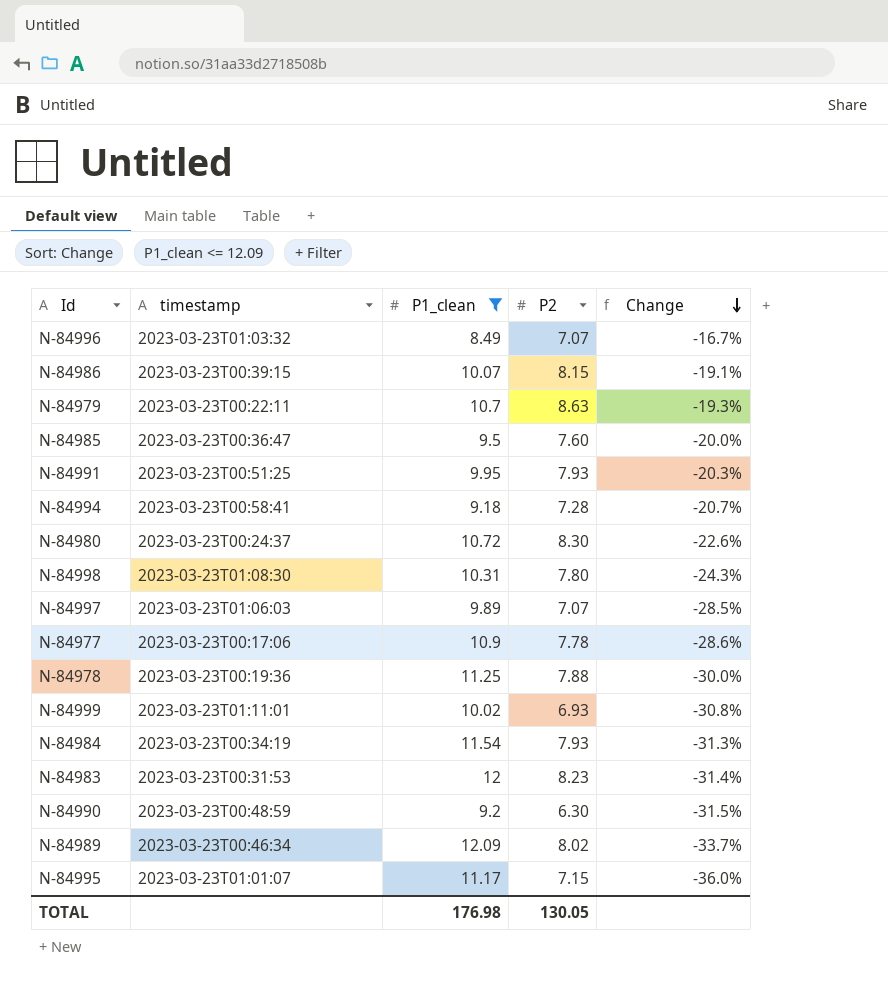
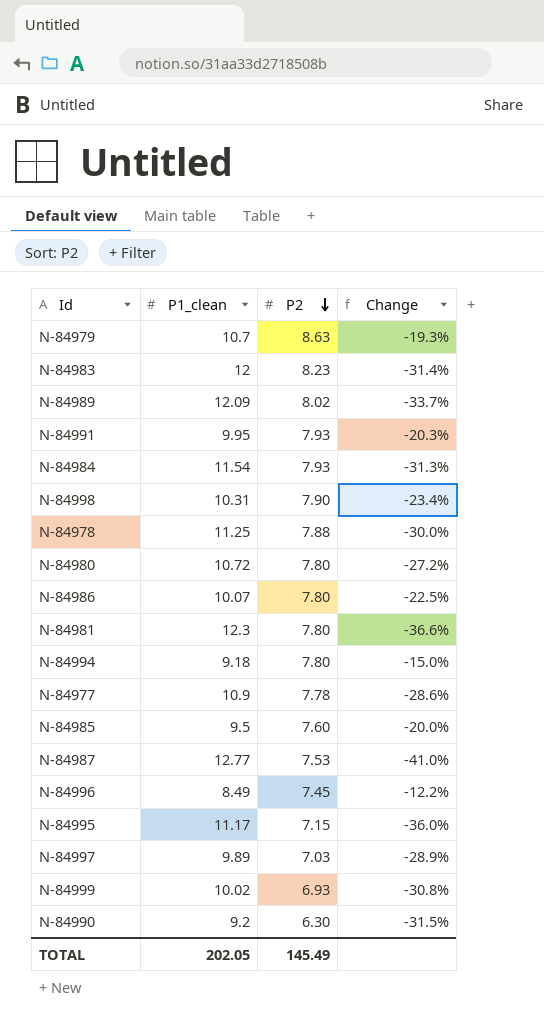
filter: P1_clean <= 12.09 -> none
row order: Change descending -> P2 descending
column timestamp | position: 2 -> none
N-84998 | P2: 7.80 -> 7.90
N-84998 | Change: -24.3% -> -23.4%
N-84980 | P2: 8.30 -> 7.80
N-84980 | Change: -22.6% -> -27.2%
N-84986 | P2: 8.15 -> 7.80
N-84986 | Change: -19.1% -> -22.5%
N-84994 | P2: 7.28 -> 7.80
N-84994 | Change: -20.7% -> -15.0%
N-84996 | P2: 7.07 -> 7.45
N-84996 | Change: -16.7% -> -12.2%
N-84997 | P2: 7.07 -> 7.03
N-84997 | Change: -28.5% -> -28.9%
TOTAL | P1_clean: 176.98 -> 202.05
TOTAL | P2: 130.05 -> 145.49

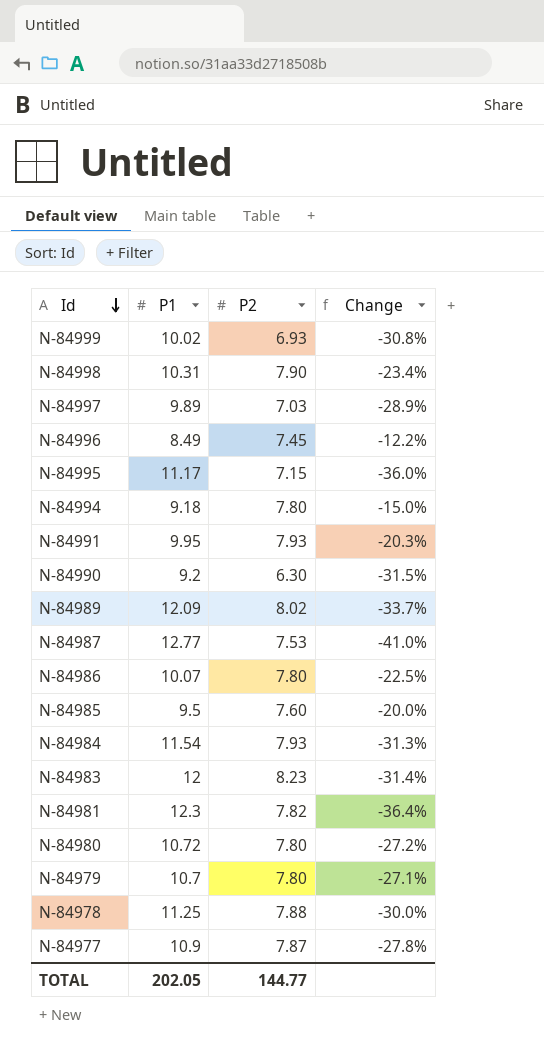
row order: P2 descending -> Id descending
column name: P1_clean -> P1
N-84981 | P2: 7.80 -> 7.82
N-84981 | Change: -36.6% -> -36.4%
N-84979 | P2: 8.63 -> 7.80
N-84979 | Change: -19.3% -> -27.1%
N-84977 | P2: 7.78 -> 7.87
N-84977 | Change: -28.6% -> -27.8%
TOTAL | P2: 145.49 -> 144.77

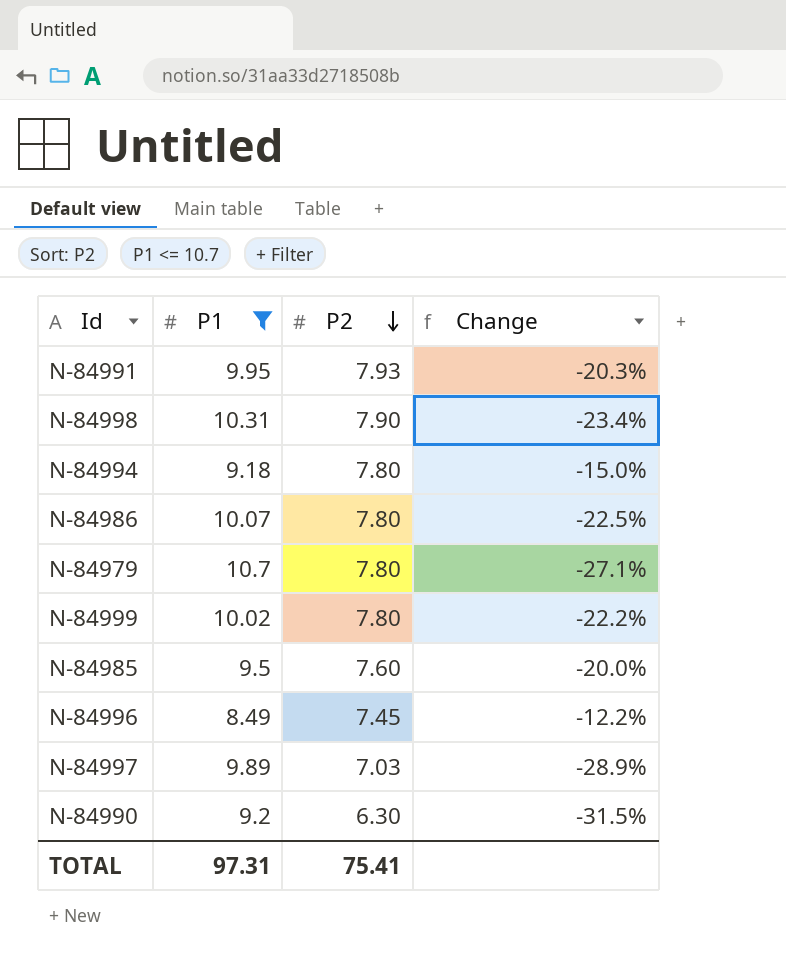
filter: none -> P1 <= 10.7
row order: Id descending -> P2 descending
N-84999 | P2: 6.93 -> 7.80
N-84999 | Change: -30.8% -> -22.2%
TOTAL | P1: 202.05 -> 97.31
TOTAL | P2: 144.77 -> 75.41

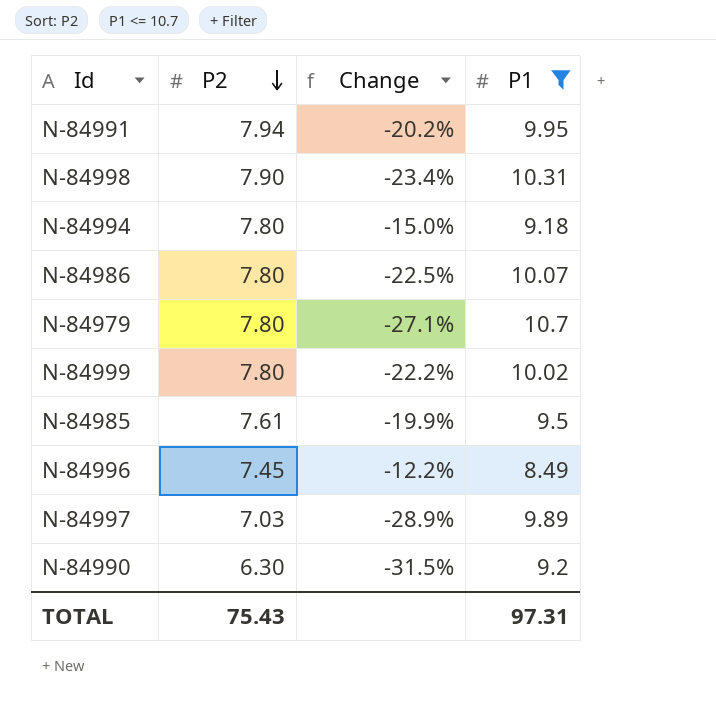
column P1 | position: 2 -> 4
N-84991 | P2: 7.93 -> 7.94
N-84991 | Change: -20.3% -> -20.2%
N-84985 | P2: 7.60 -> 7.61
N-84985 | Change: -20.0% -> -19.9%
TOTAL | P2: 75.41 -> 75.43

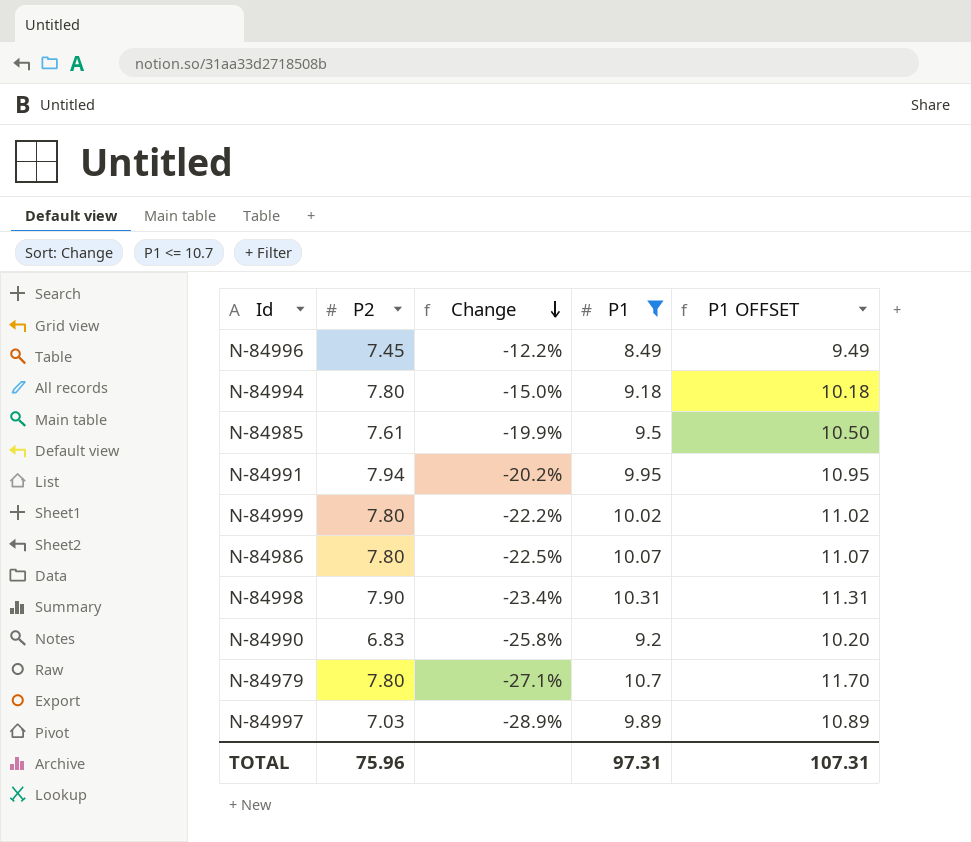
row order: P2 descending -> Change descending
column P1 OFFSET | formula: none -> [P1] + 1
N-84990 | P2: 6.30 -> 6.83
N-84990 | Change: -31.5% -> -25.8%
TOTAL | P2: 75.43 -> 75.96

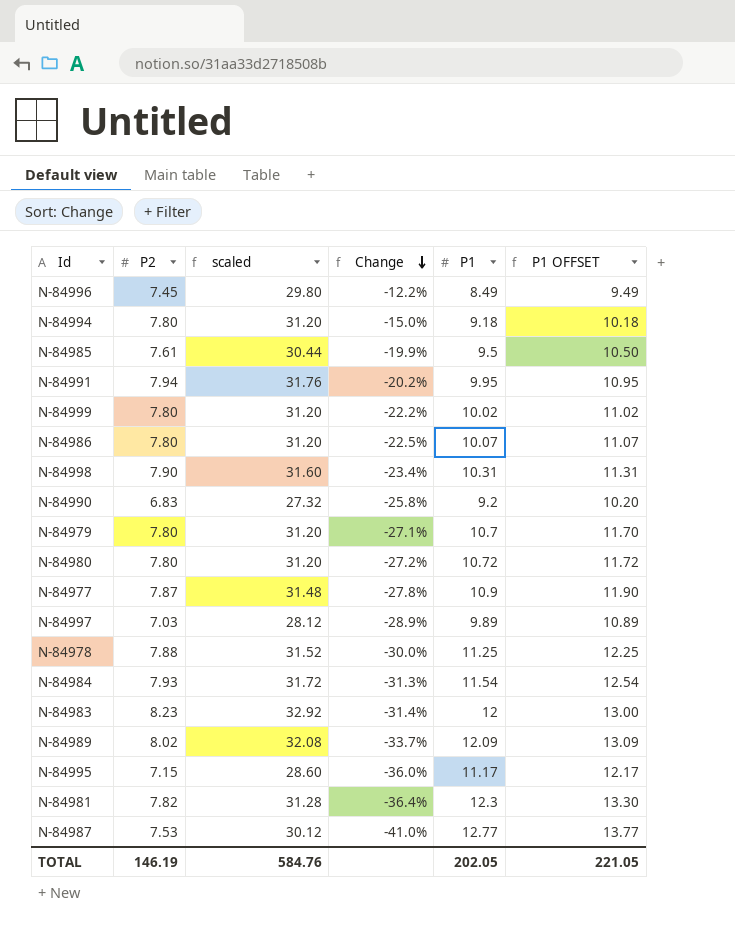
filter: P1 <= 10.7 -> none
column scaled | formula: none -> [P2] * 4
TOTAL | P2: 75.96 -> 146.19
TOTAL | P1: 97.31 -> 202.05
TOTAL | P1 OFFSET: 107.31 -> 221.05

